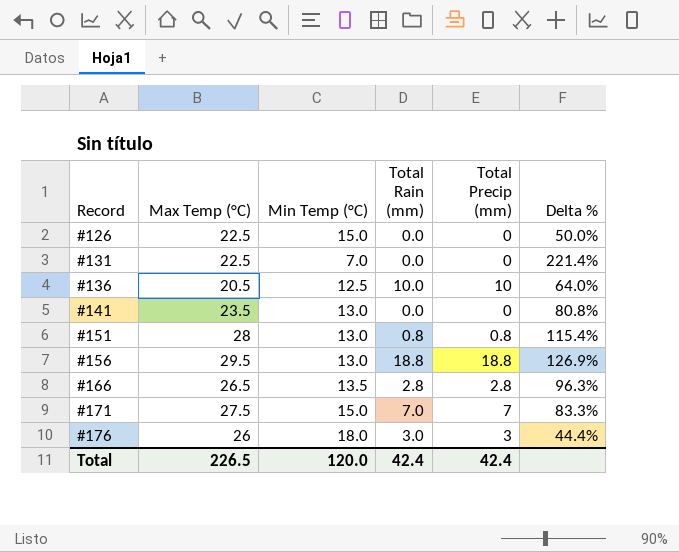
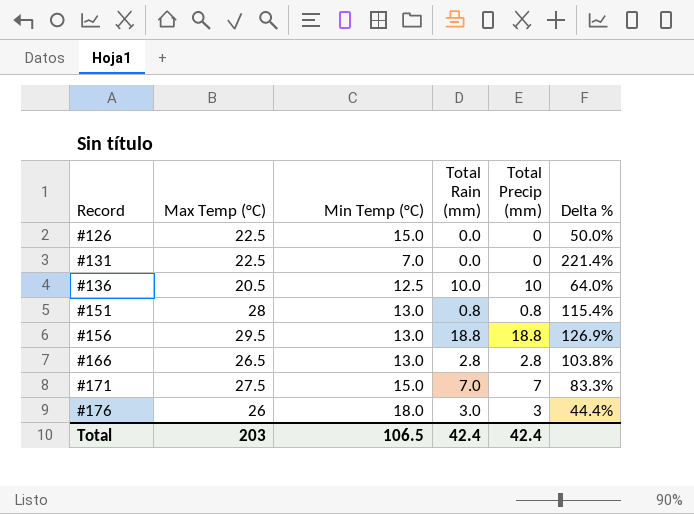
row #141: 23.5 | 13.0 | 0.0 | 0 | 80.8% -> none
#166 | Min Temp (°C): 13.5 -> 13.0
#166 | Delta %: 96.3% -> 103.8%
Total | Max Temp (°C): 226.5 -> 203
Total | Min Temp (°C): 120.0 -> 106.5

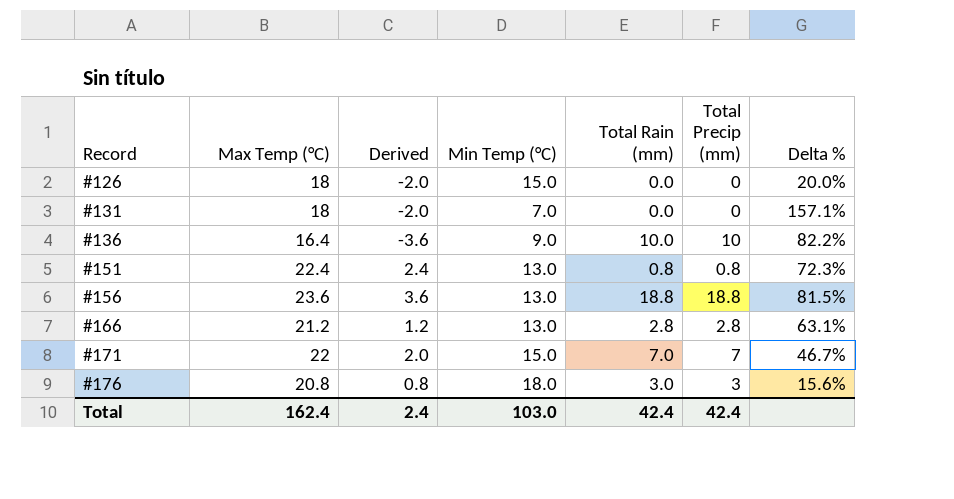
column Derived | formula: none -> [Max Temp (°C)] - 20
#126 | Max Temp (°C): 22.5 -> 18
#126 | Delta %: 50.0% -> 20.0%
#131 | Max Temp (°C): 22.5 -> 18
#131 | Delta %: 221.4% -> 157.1%
#136 | Max Temp (°C): 20.5 -> 16.4
#136 | Min Temp (°C): 12.5 -> 9.0
#136 | Delta %: 64.0% -> 82.2%
#151 | Max Temp (°C): 28 -> 22.4
#151 | Delta %: 115.4% -> 72.3%
#156 | Max Temp (°C): 29.5 -> 23.6
#156 | Delta %: 126.9% -> 81.5%
#166 | Max Temp (°C): 26.5 -> 21.2
#166 | Delta %: 103.8% -> 63.1%
#171 | Max Temp (°C): 27.5 -> 22
#171 | Delta %: 83.3% -> 46.7%
#176 | Max Temp (°C): 26 -> 20.8
#176 | Delta %: 44.4% -> 15.6%
Total | Max Temp (°C): 203 -> 162.4
Total | Min Temp (°C): 106.5 -> 103.0

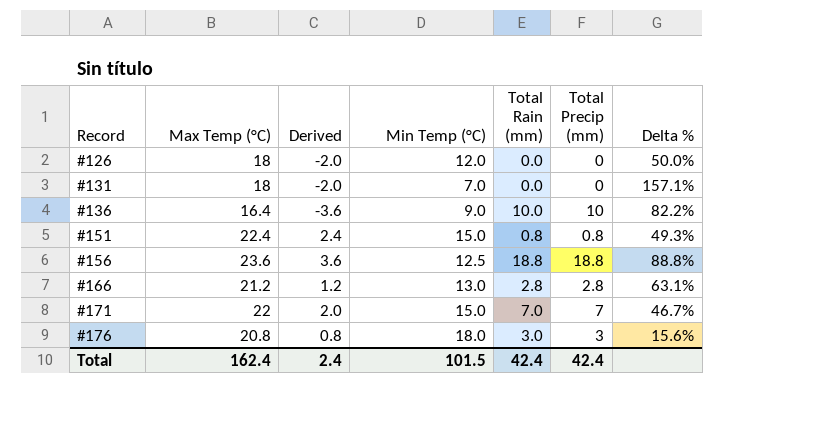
#126 | Min Temp (°C): 15.0 -> 12.0
#126 | Delta %: 20.0% -> 50.0%
#151 | Min Temp (°C): 13.0 -> 15.0
#151 | Delta %: 72.3% -> 49.3%
#156 | Min Temp (°C): 13.0 -> 12.5
#156 | Delta %: 81.5% -> 88.8%
Total | Min Temp (°C): 103.0 -> 101.5

